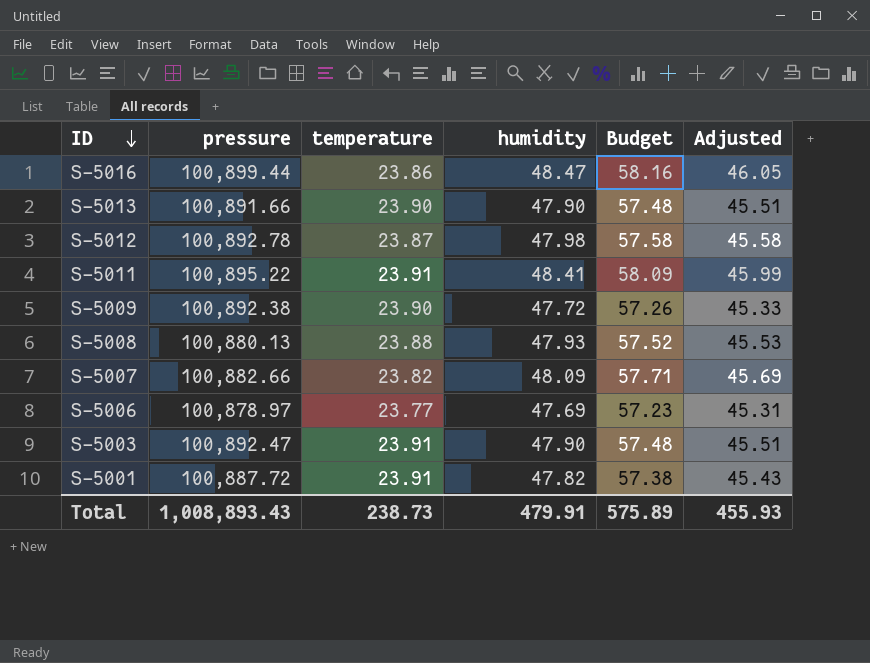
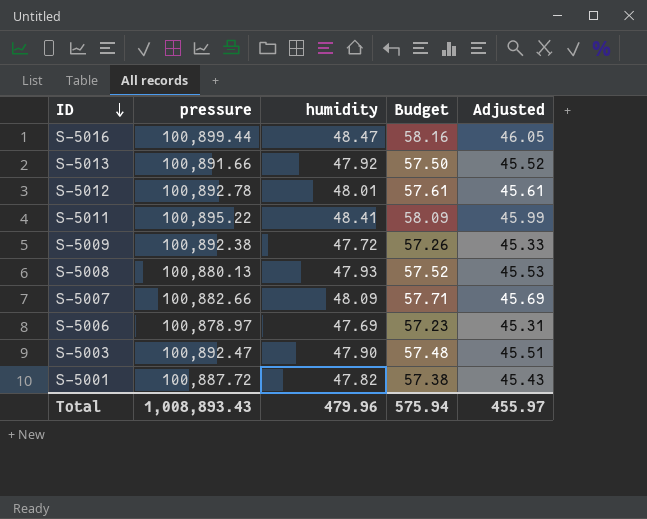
column temperature | position: 3 -> none
S-5013 | humidity: 47.90 -> 47.92
S-5013 | Budget: 57.48 -> 57.50
S-5013 | Adjusted: 45.51 -> 45.52
S-5012 | humidity: 47.98 -> 48.01
S-5012 | Budget: 57.58 -> 57.61
S-5012 | Adjusted: 45.58 -> 45.61
Total | humidity: 479.91 -> 479.96
Total | Budget: 575.89 -> 575.94
Total | Adjusted: 455.93 -> 455.97

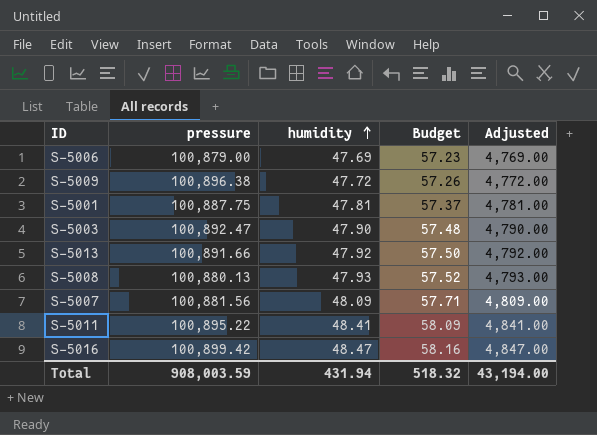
row order: ID descending -> humidity ascending
column Adjusted | formula: [humidity] * 0.95 -> [humidity] * 100
row S-5012: 100,892.78 | 48.01 | 57.61 | 45.61 -> none
S-5006 | pressure: 100,878.97 -> 100,879.00
S-5009 | pressure: 100,892.38 -> 100,896.38
S-5001 | pressure: 100,887.72 -> 100,887.75
S-5001 | humidity: 47.82 -> 47.81
S-5001 | Budget: 57.38 -> 57.37
S-5007 | pressure: 100,882.66 -> 100,881.56
S-5016 | pressure: 100,899.44 -> 100,899.42
Total | pressure: 1,008,893.43 -> 908,003.59
Total | humidity: 479.96 -> 431.94
Total | Budget: 575.94 -> 518.32
Total | Adjusted: 455.97 -> 43,194.00

